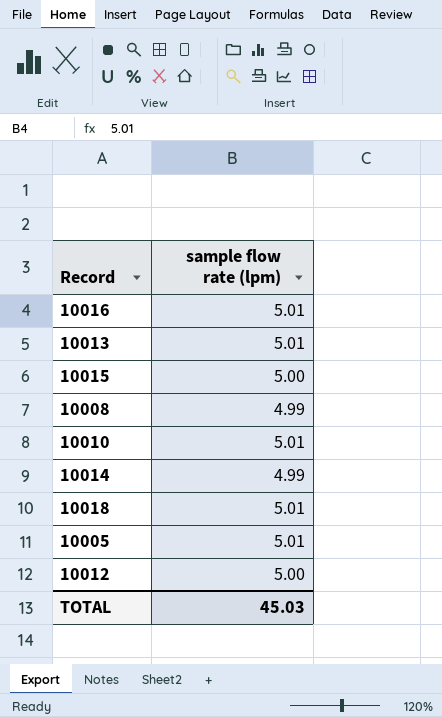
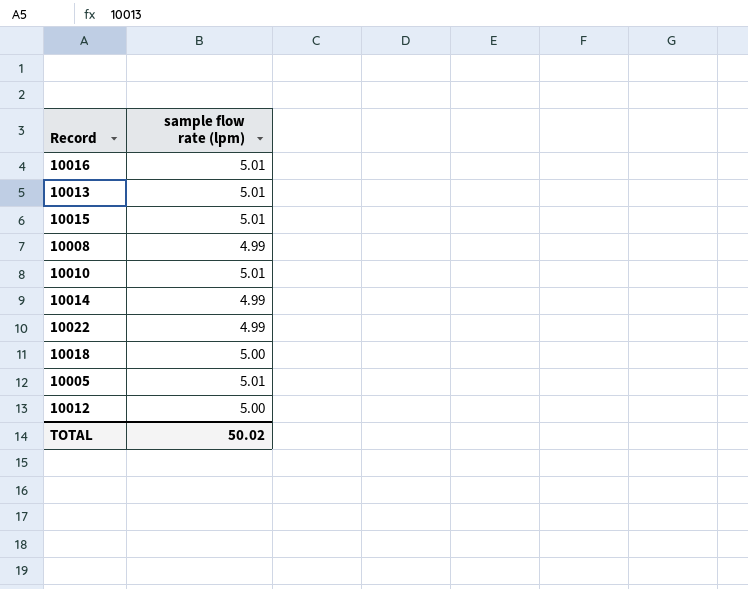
10015 | sample flow rate (lpm): 5.00 -> 5.01
row 10022: none -> 4.99
10018 | sample flow rate (lpm): 5.01 -> 5.00
TOTAL | sample flow rate (lpm): 45.03 -> 50.02

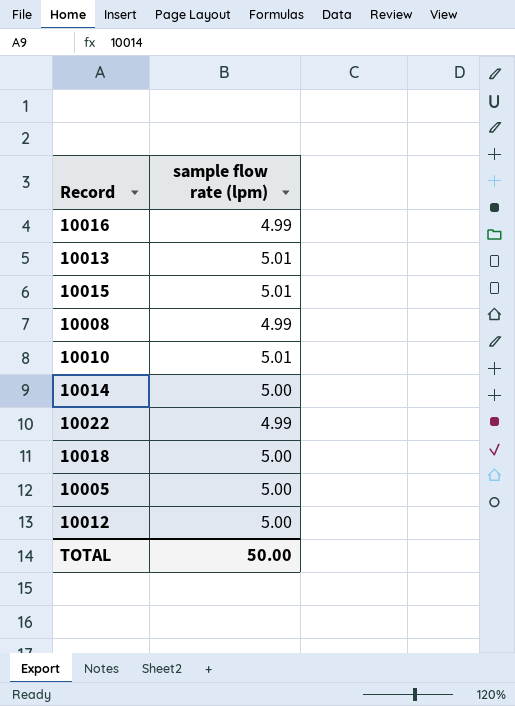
10016 | sample flow rate (lpm): 5.01 -> 4.99
10014 | sample flow rate (lpm): 4.99 -> 5.00
10005 | sample flow rate (lpm): 5.01 -> 5.00
TOTAL | sample flow rate (lpm): 50.02 -> 50.00

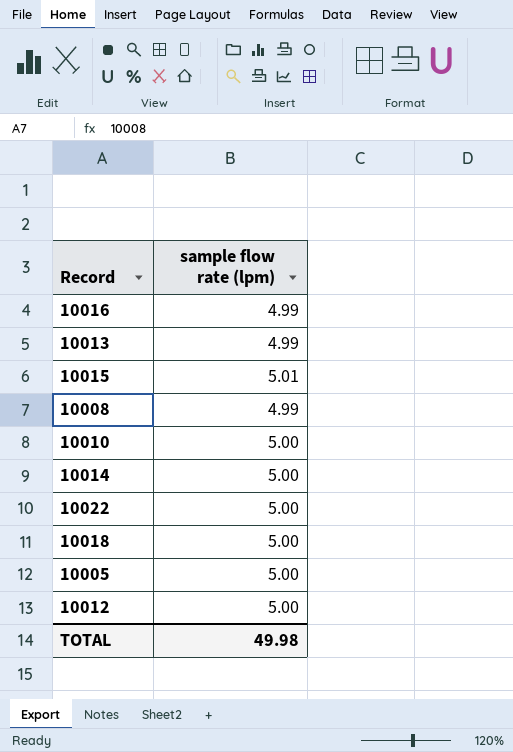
10013 | sample flow rate (lpm): 5.01 -> 4.99
10010 | sample flow rate (lpm): 5.01 -> 5.00
10022 | sample flow rate (lpm): 4.99 -> 5.00
TOTAL | sample flow rate (lpm): 50.00 -> 49.98

